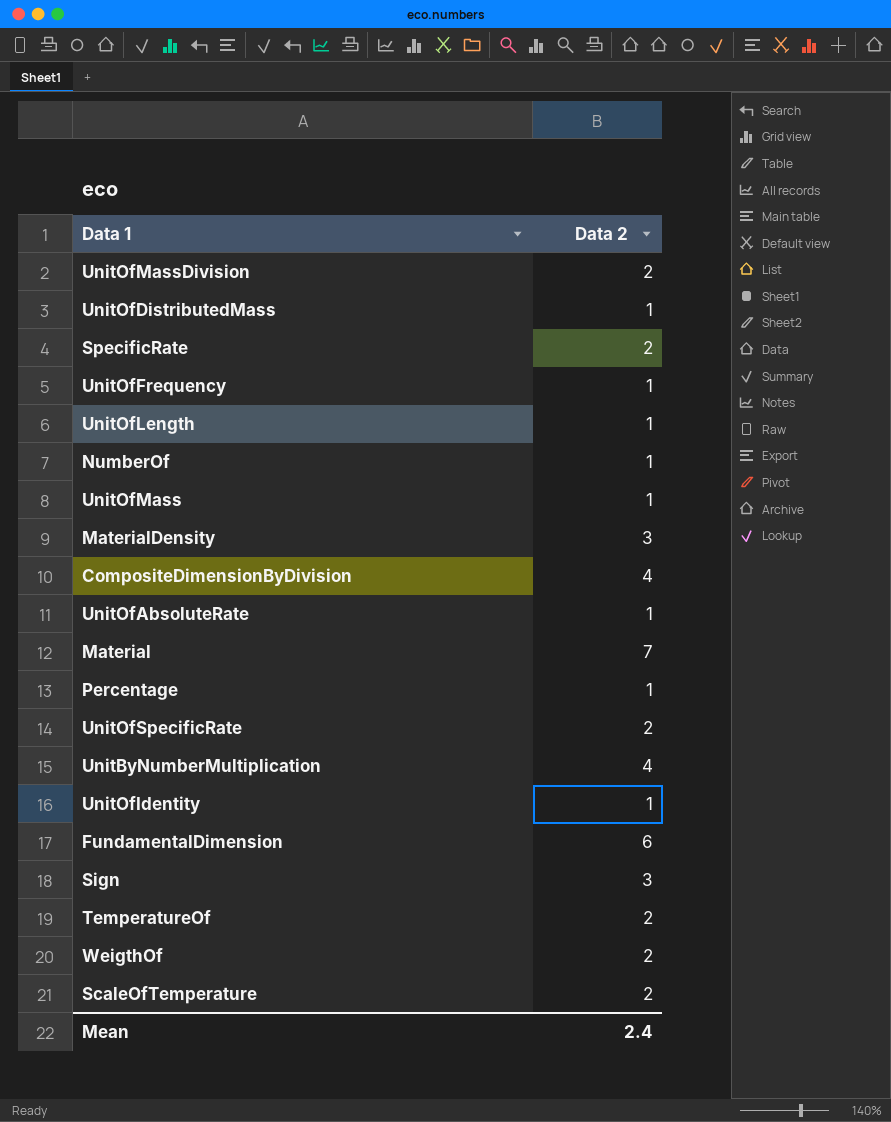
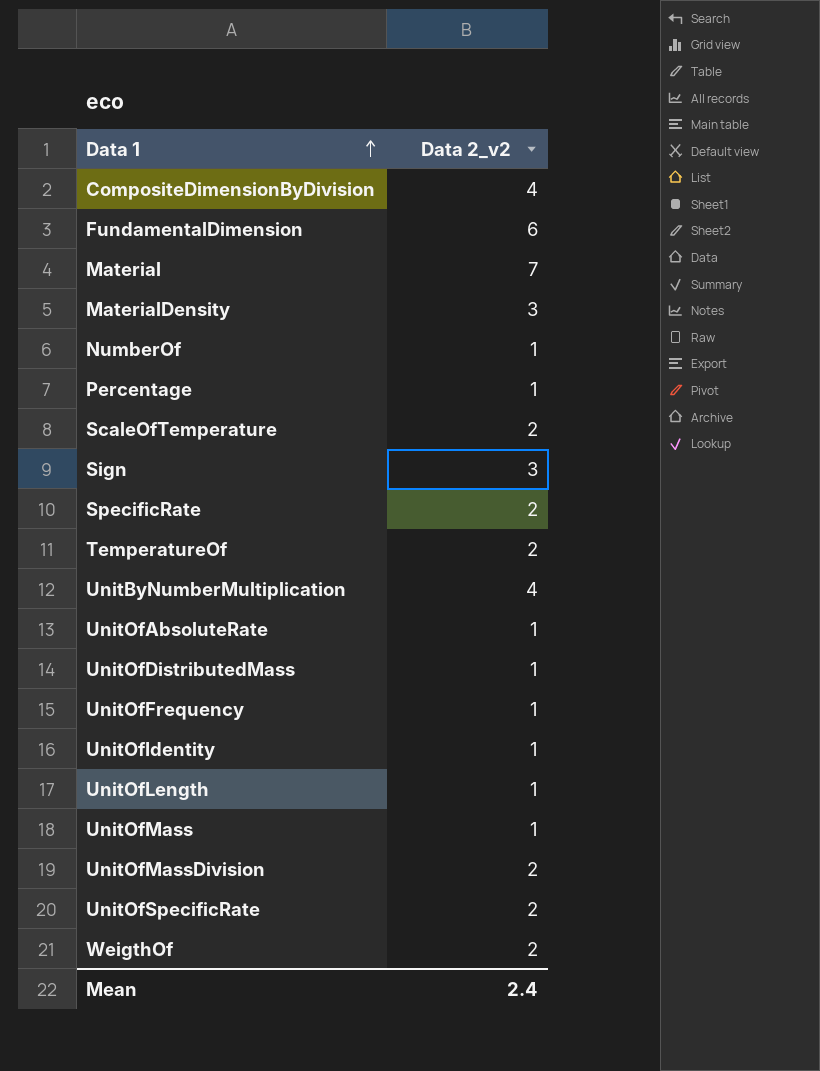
row order: none -> Data 1 ascending
column name: Data 2 -> Data 2_v2

